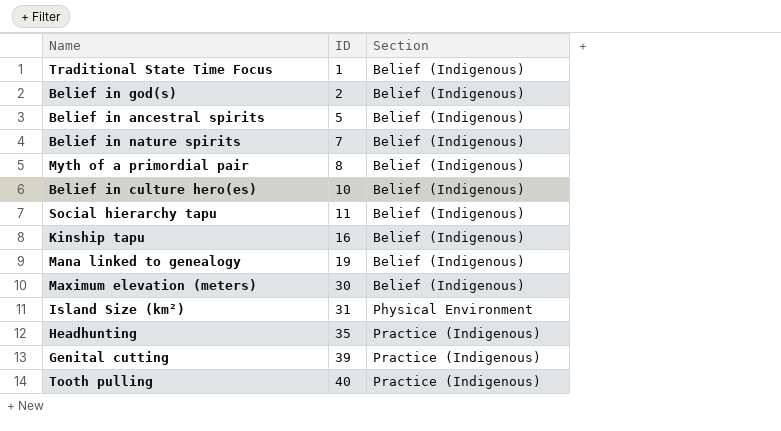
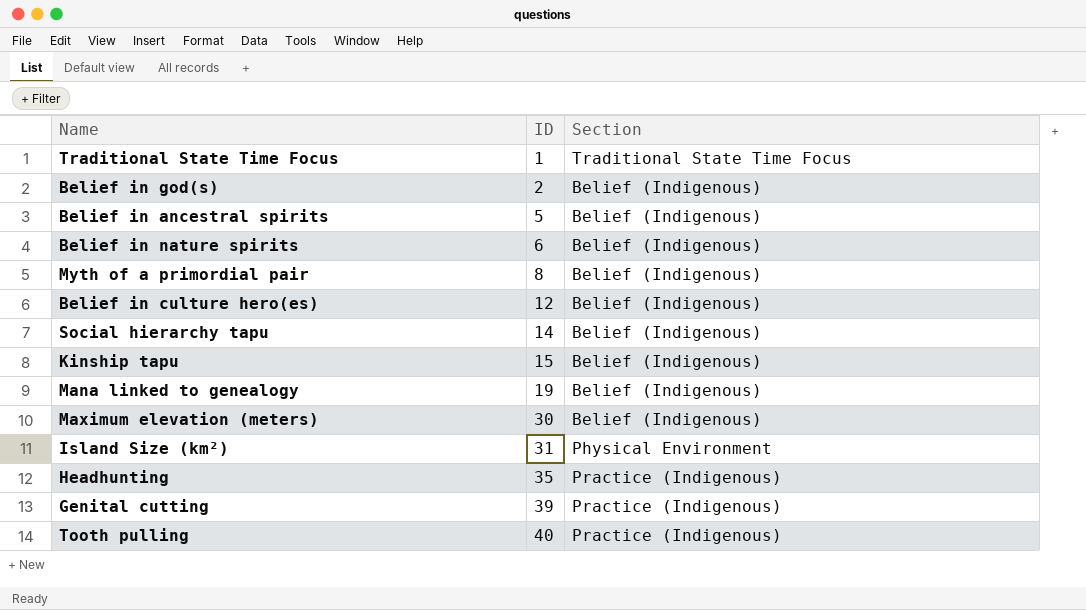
Traditional State Time Focus | Section: Belief (Indigenous) -> Traditional State Time Focus
Belief in nature spirits | ID: 7 -> 6
Belief in culture hero(es) | ID: 10 -> 12
Social hierarchy tapu | ID: 11 -> 14
Kinship tapu | ID: 16 -> 15

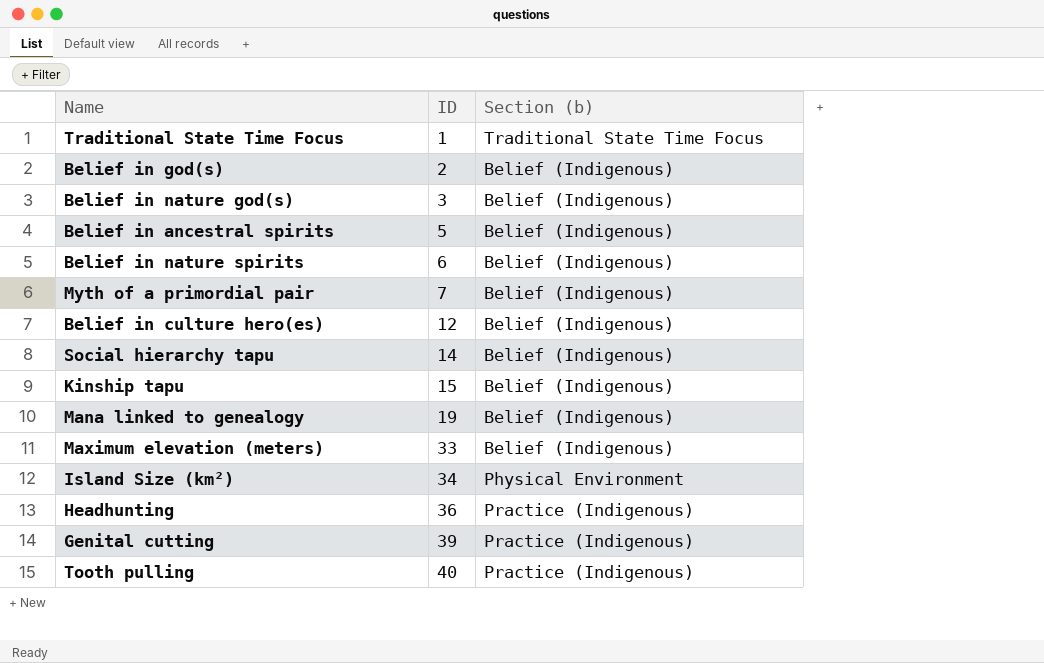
column name: Section -> Section (b)
row Belief in nature god(s): none -> 3 | Belief (Indigenous)
Myth of a primordial pair | ID: 8 -> 7
Maximum elevation (meters) | ID: 30 -> 33
Island Size (km²) | ID: 31 -> 34
Headhunting | ID: 35 -> 36

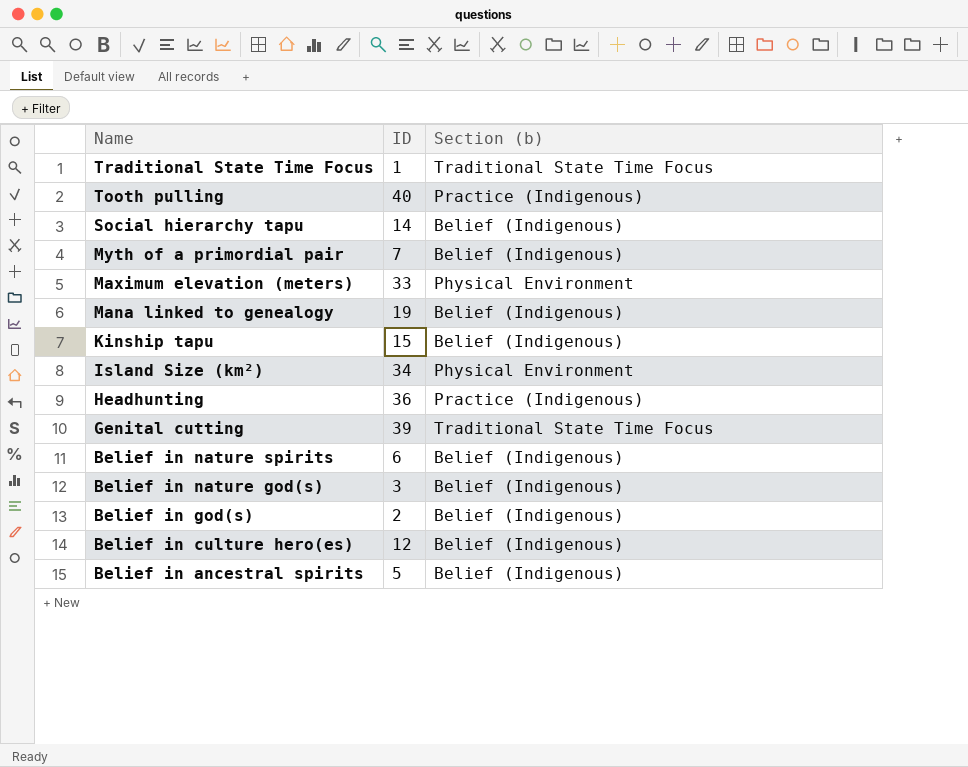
row order: ID ascending -> Name descending
Maximum elevation (meters) | Section (b): Belief (Indigenous) -> Physical Environment
Genital cutting | Section (b): Practice (Indigenous) -> Traditional State Time Focus

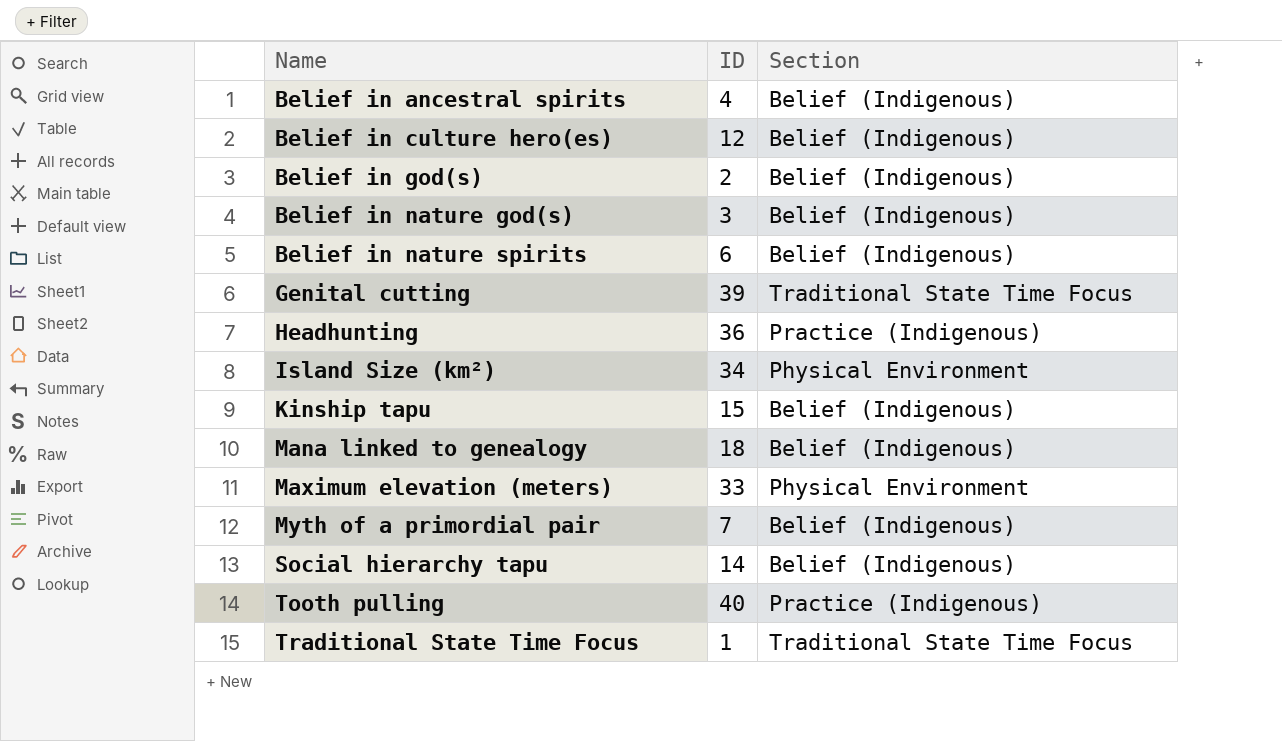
row order: Name descending -> Name ascending
column name: Section (b) -> Section
Belief in ancestral spirits | ID: 5 -> 4
Mana linked to genealogy | ID: 19 -> 18

